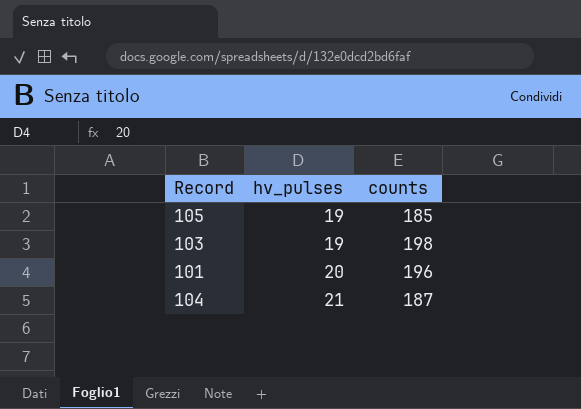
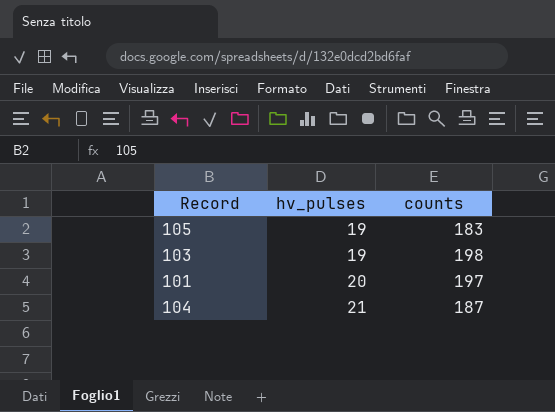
105 | counts: 185 -> 183
101 | counts: 196 -> 197

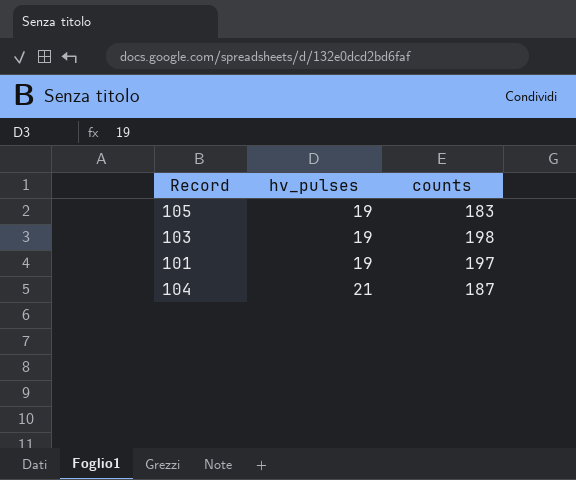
101 | hv_pulses: 20 -> 19

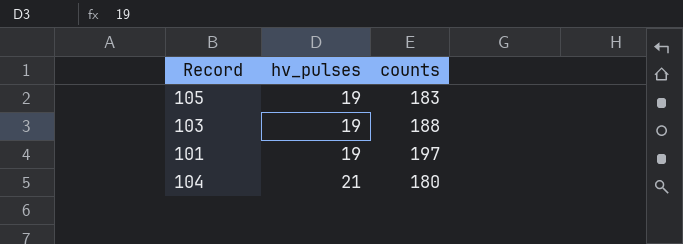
103 | counts: 198 -> 188
104 | counts: 187 -> 180

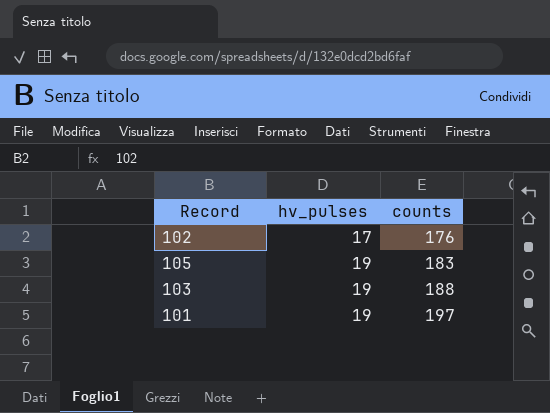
row 104: 21 | 180 -> none
row 102: none -> 17 | 176

